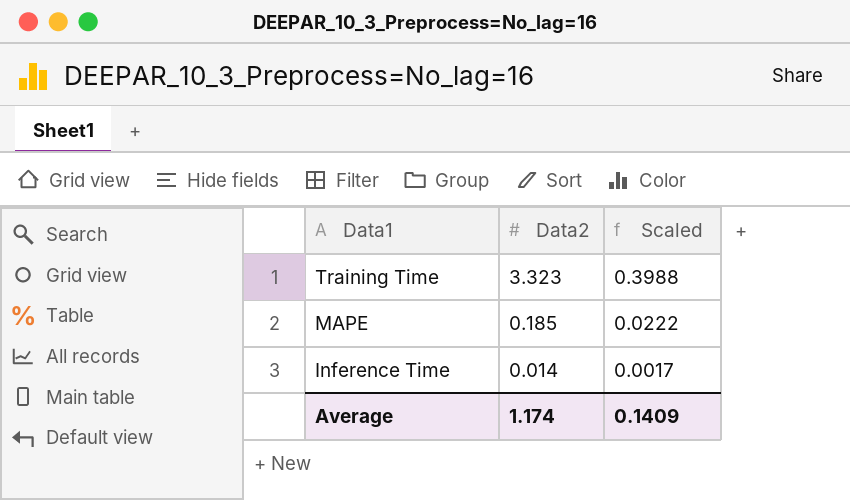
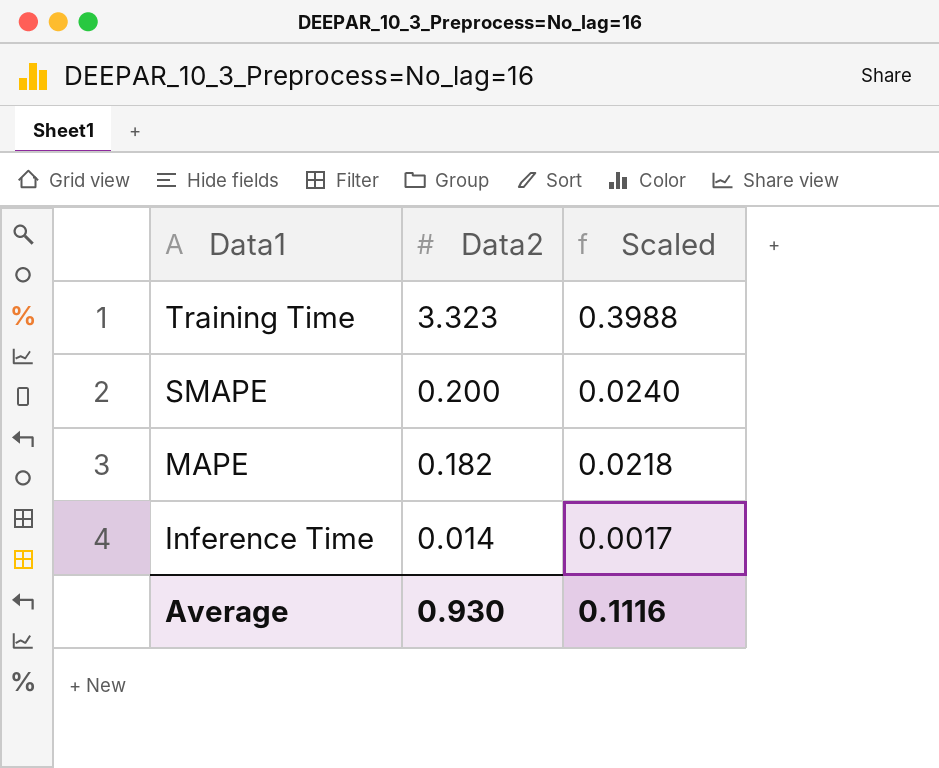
row SMAPE: none -> 0.200 | 0.0240
MAPE | Data2: 0.185 -> 0.182
MAPE | Scaled: 0.0222 -> 0.0218
Average | Data2: 1.174 -> 0.930
Average | Scaled: 0.1409 -> 0.1116

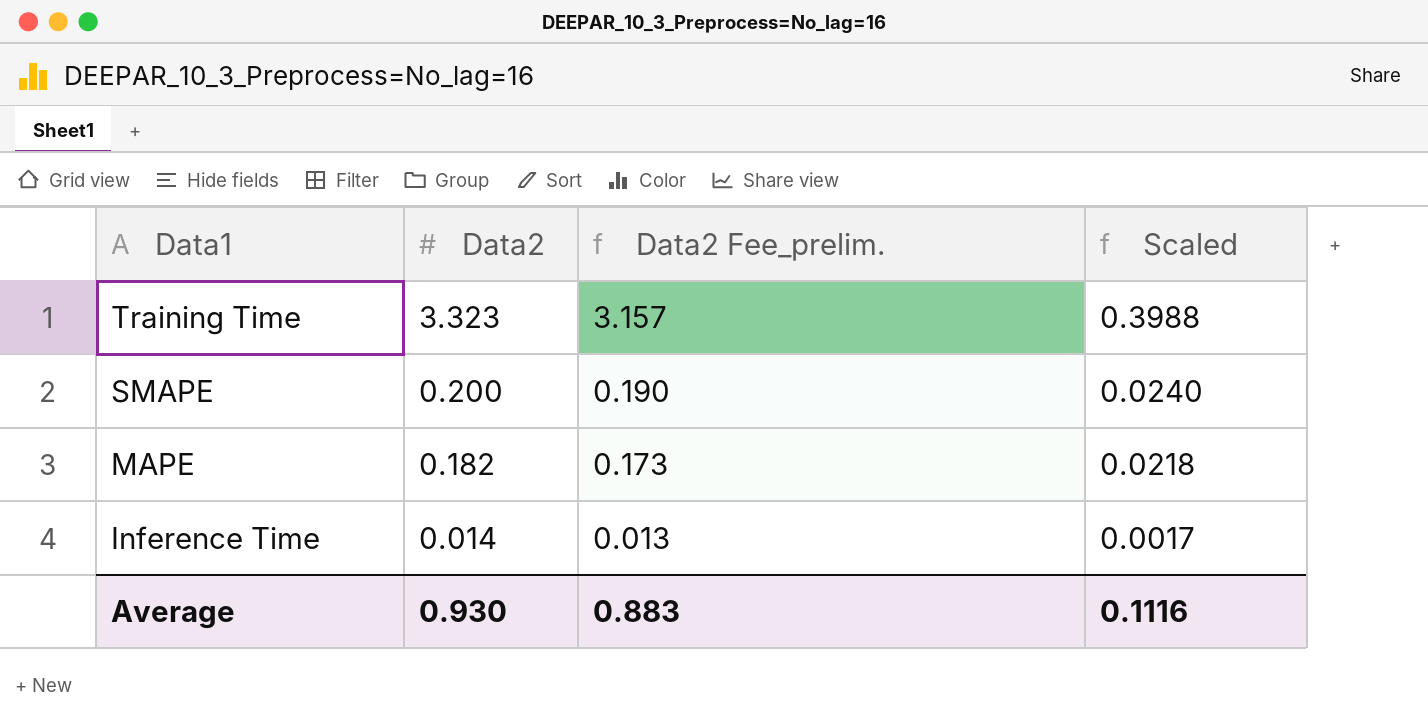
column Data2 Fee_prelim. | formula: none -> [Data2] * 0.95

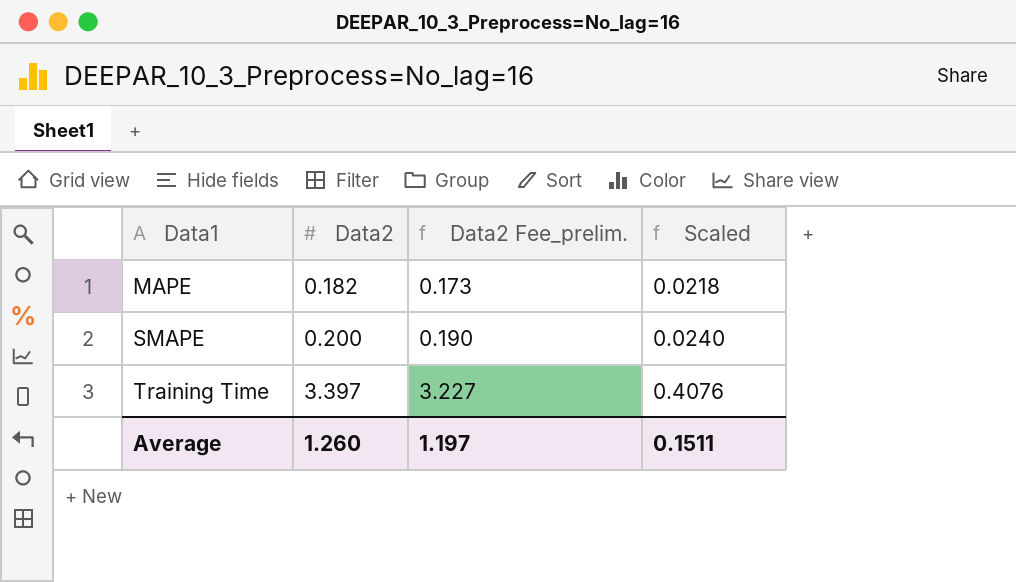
row order: Data1 descending -> Data1 ascending
row Inference Time: 0.014 | 0.013 | 0.0017 -> none
Training Time | Data2: 3.323 -> 3.397
Training Time | Data2 Fee_prelim.: 3.157 -> 3.227
Training Time | Scaled: 0.3988 -> 0.4076
Average | Data2: 0.930 -> 1.260
Average | Data2 Fee_prelim.: 0.883 -> 1.197
Average | Scaled: 0.1116 -> 0.1511

